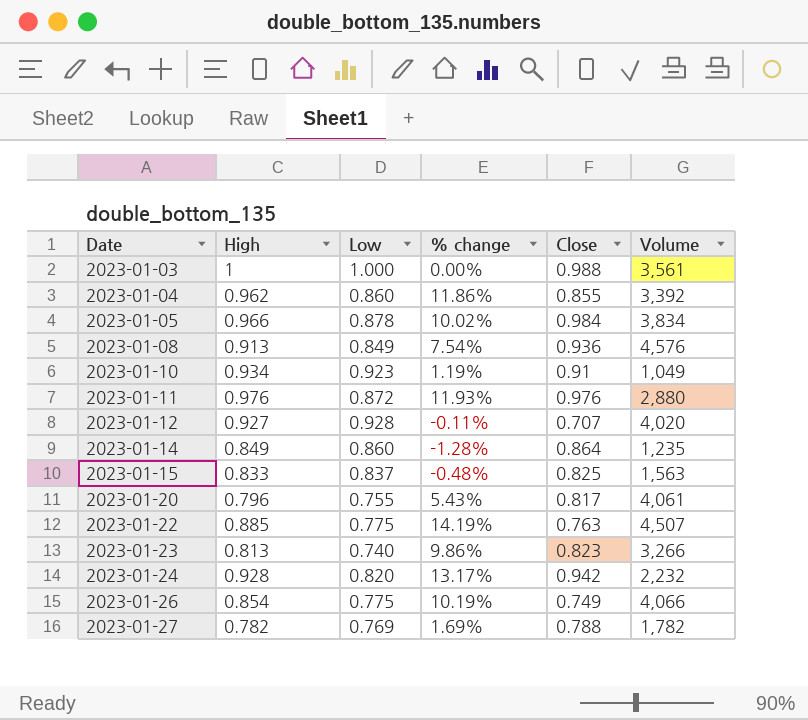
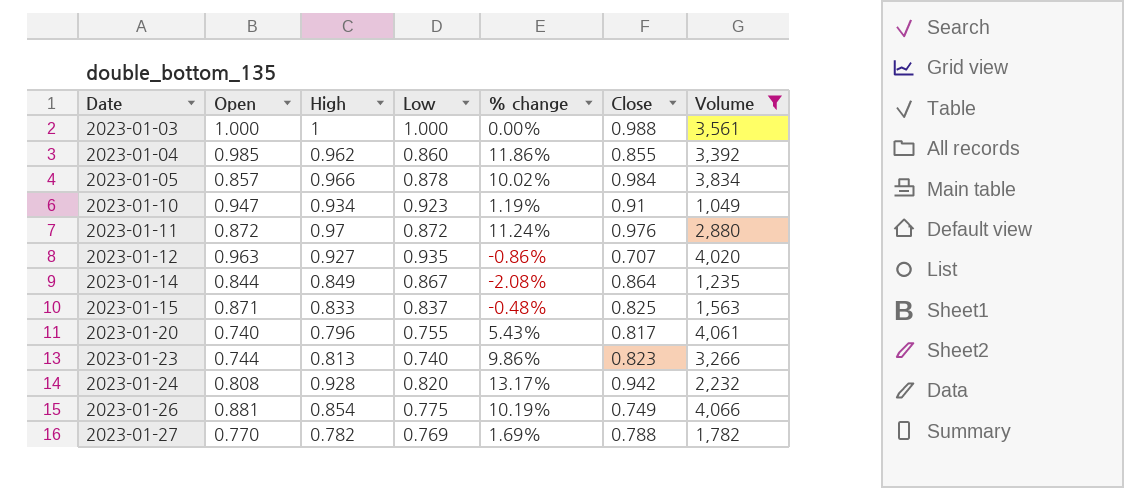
filter: none -> Volume <= 4,066
column Open | position: none -> 2
2023-01-11 | High: 0.976 -> 0.97
2023-01-11 | % change: 11.93% -> 11.24%
2023-01-12 | Low: 0.928 -> 0.935
2023-01-12 | % change: -0.11% -> -0.86%
2023-01-14 | Low: 0.860 -> 0.867
2023-01-14 | % change: -1.28% -> -2.08%

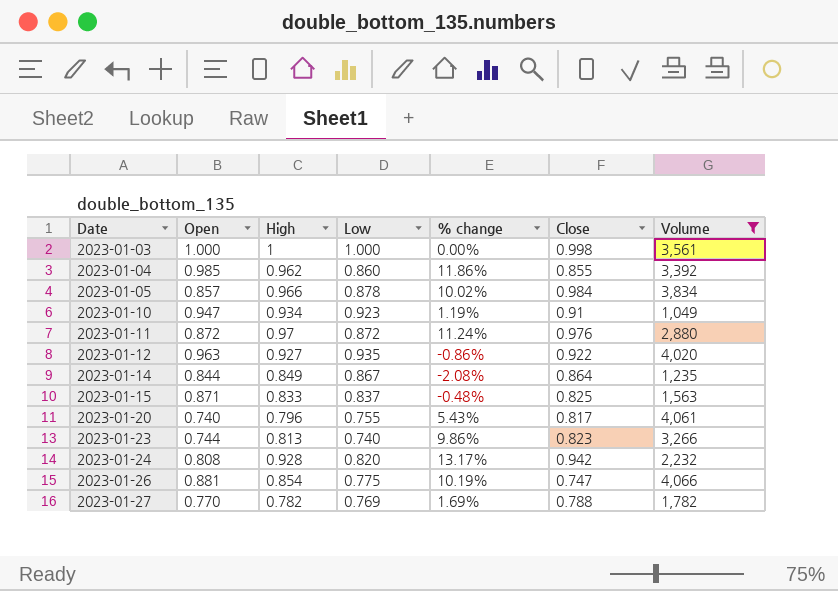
2023-01-03 | Close: 0.988 -> 0.998
2023-01-12 | Close: 0.707 -> 0.922
2023-01-26 | Close: 0.749 -> 0.747

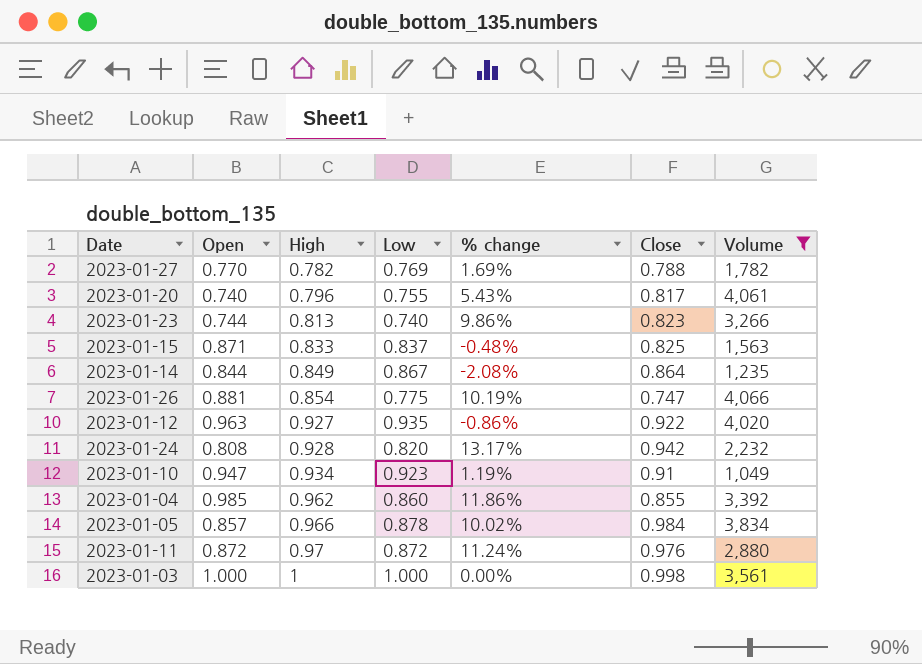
row order: Date ascending -> High ascending

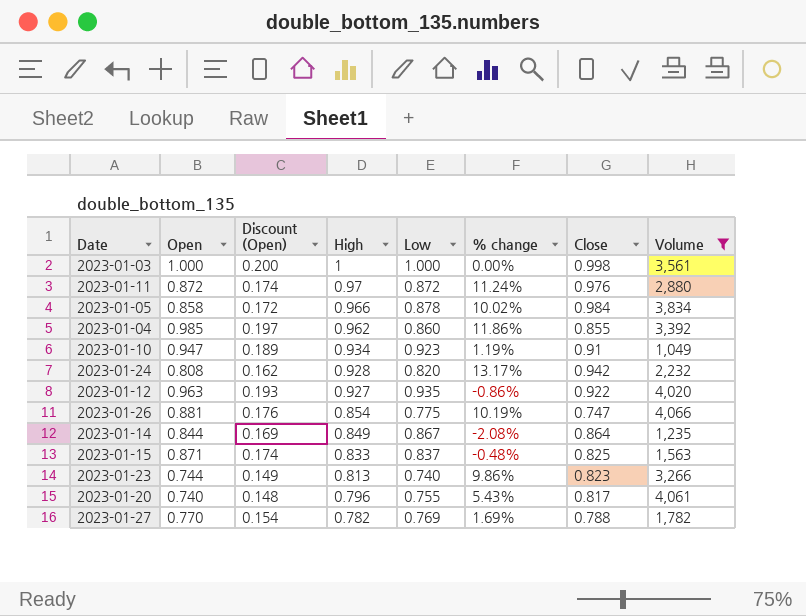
row order: High ascending -> High descending
column Discount (Open) | formula: none -> [Open] * 0.2
2023-01-05 | Open: 0.857 -> 0.858

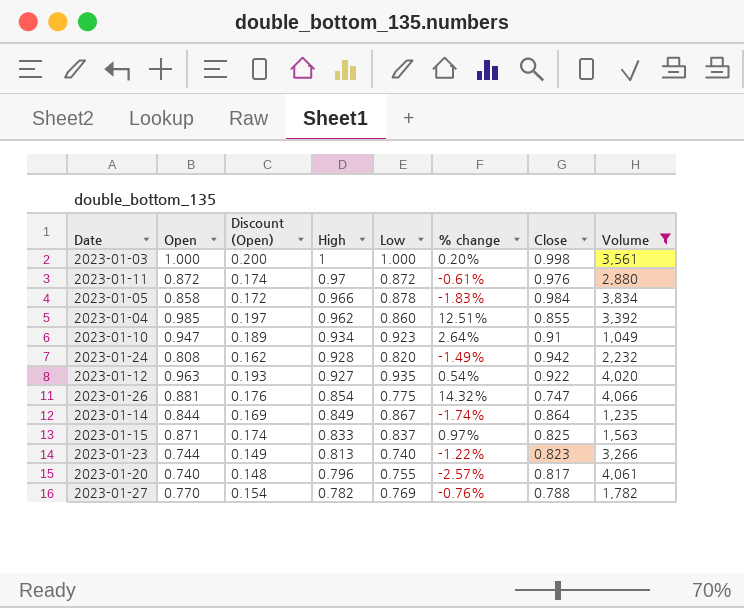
column % change | formula: ([High] - [Low]) / [Low] -> ([High] - [Close]) / [Close]

